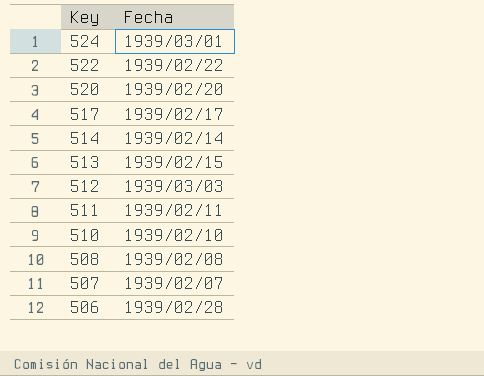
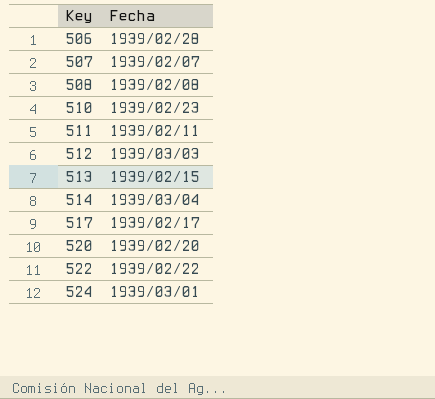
row order: Key descending -> Key ascending
510 | Fecha: 1939/02/10 -> 1939/02/23
514 | Fecha: 1939/02/14 -> 1939/03/04

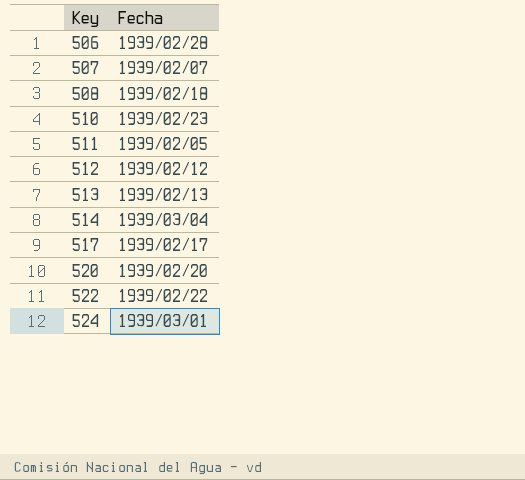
508 | Fecha: 1939/02/08 -> 1939/02/18
511 | Fecha: 1939/02/11 -> 1939/02/05
512 | Fecha: 1939/03/03 -> 1939/02/12
513 | Fecha: 1939/02/15 -> 1939/02/13

